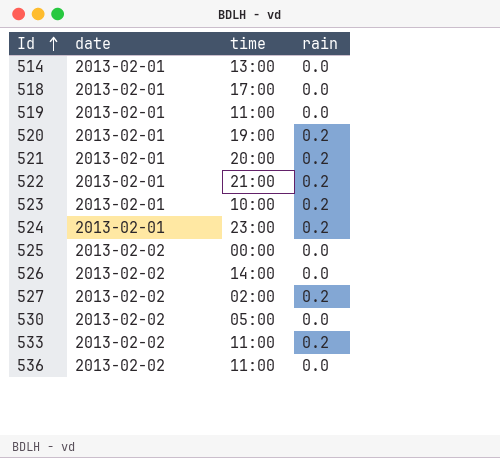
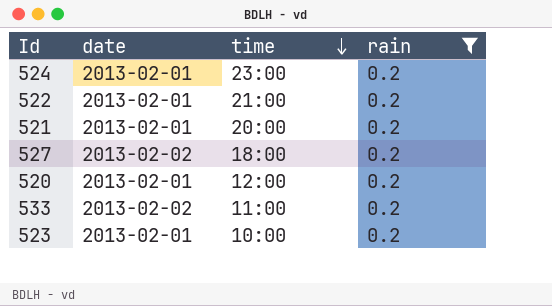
filter: none -> rain = 0.2
row order: Id ascending -> time descending
527 | time: 02:00 -> 18:00
520 | time: 19:00 -> 12:00

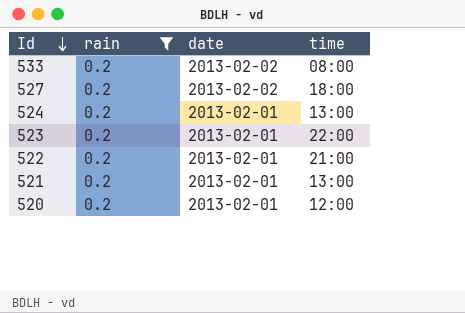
row order: time descending -> Id descending
column rain | position: 4 -> 2
533 | time: 11:00 -> 08:00
524 | time: 23:00 -> 13:00
523 | time: 10:00 -> 22:00
521 | time: 20:00 -> 13:00

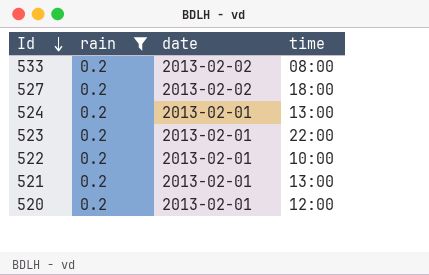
522 | time: 21:00 -> 10:00

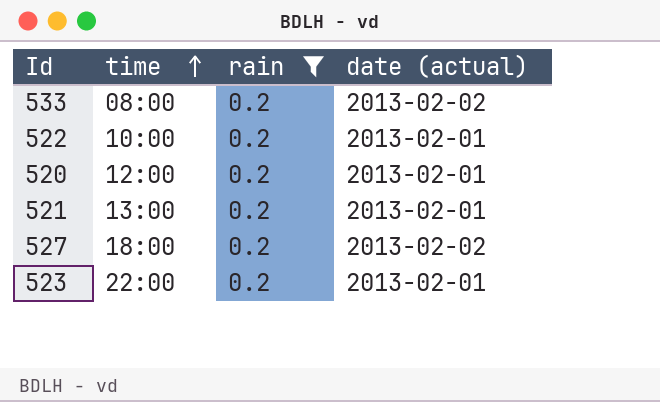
row order: Id descending -> time ascending
column time | position: 4 -> 2
column name: date -> date (actual)
row 524: 0.2 | 2013-02-01 | 13:00 -> none

